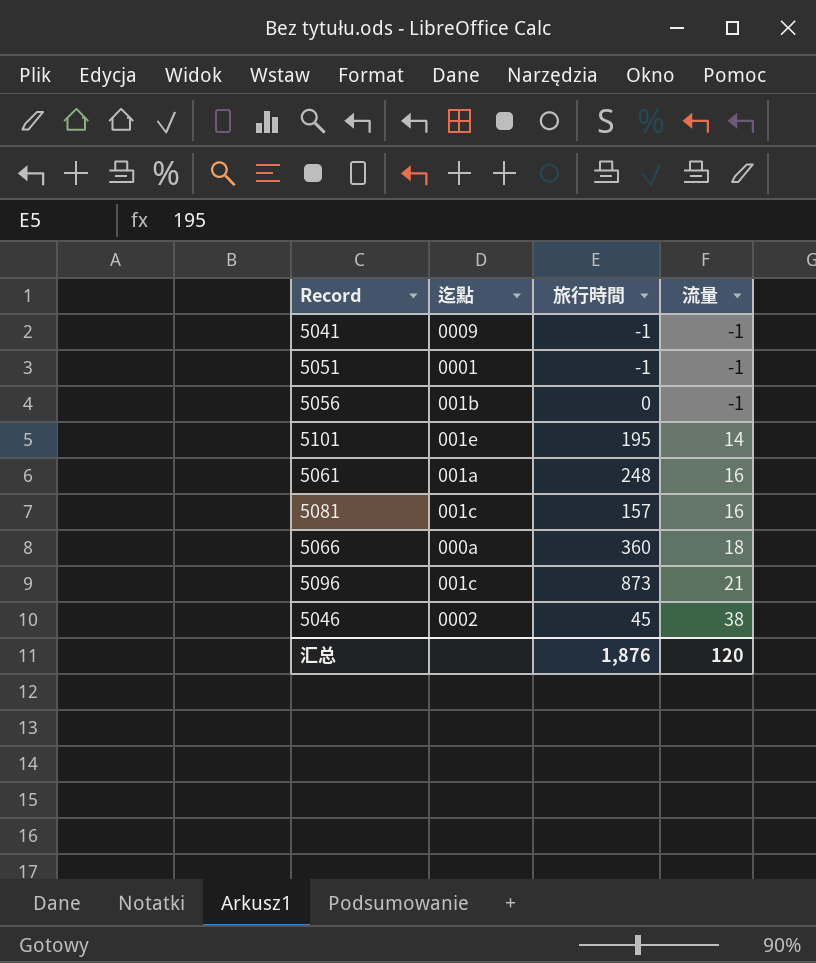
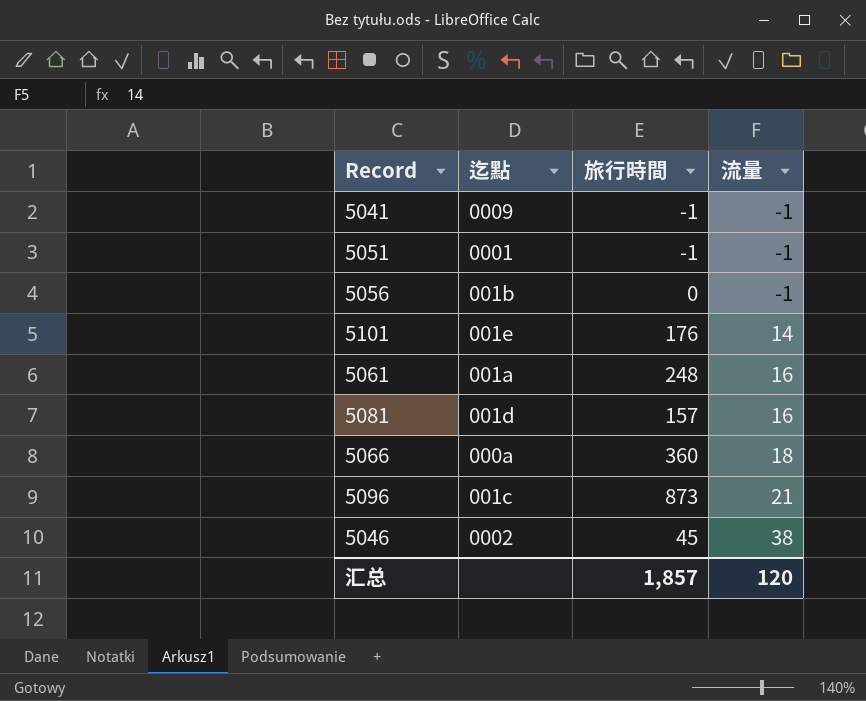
5101 | 旅行時間: 195 -> 176
5081 | 迄點: 001c -> 001d
汇总 | 旅行時間: 1,876 -> 1,857

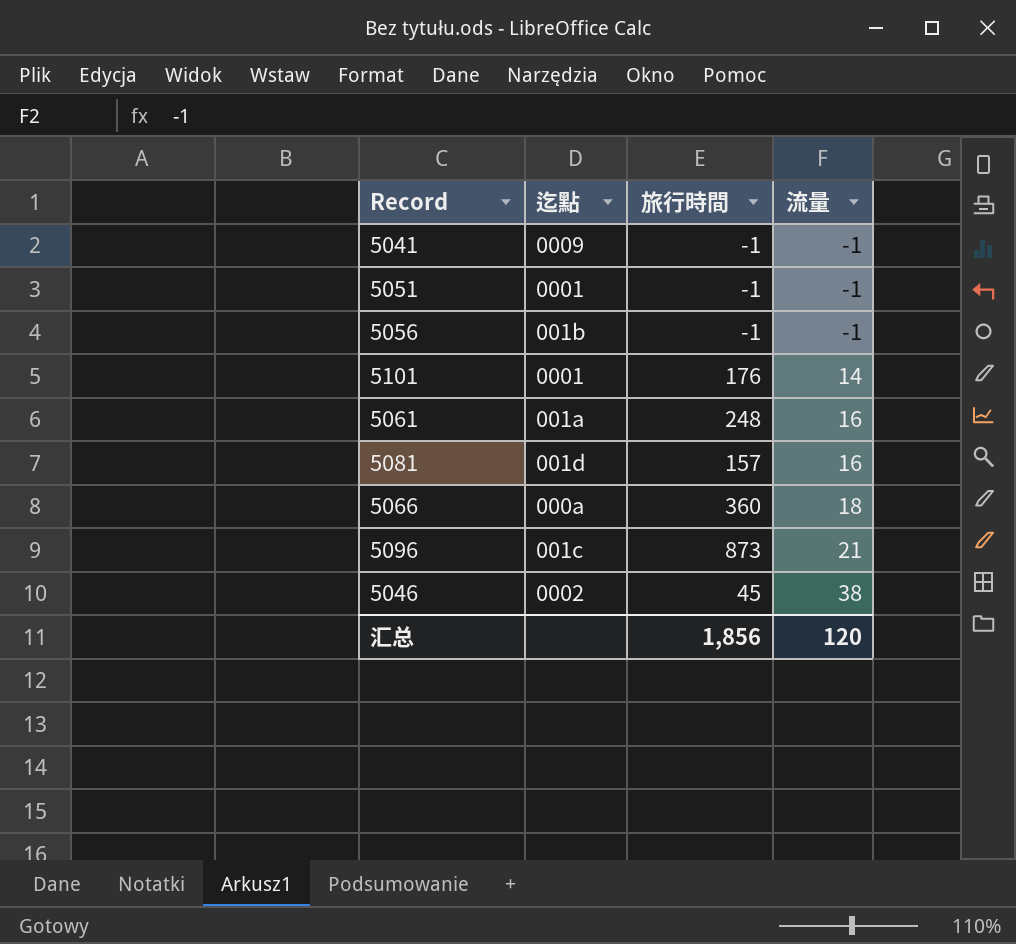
5056 | 旅行時間: 0 -> -1
5101 | 迄點: 001e -> 0001
汇总 | 旅行時間: 1,857 -> 1,856

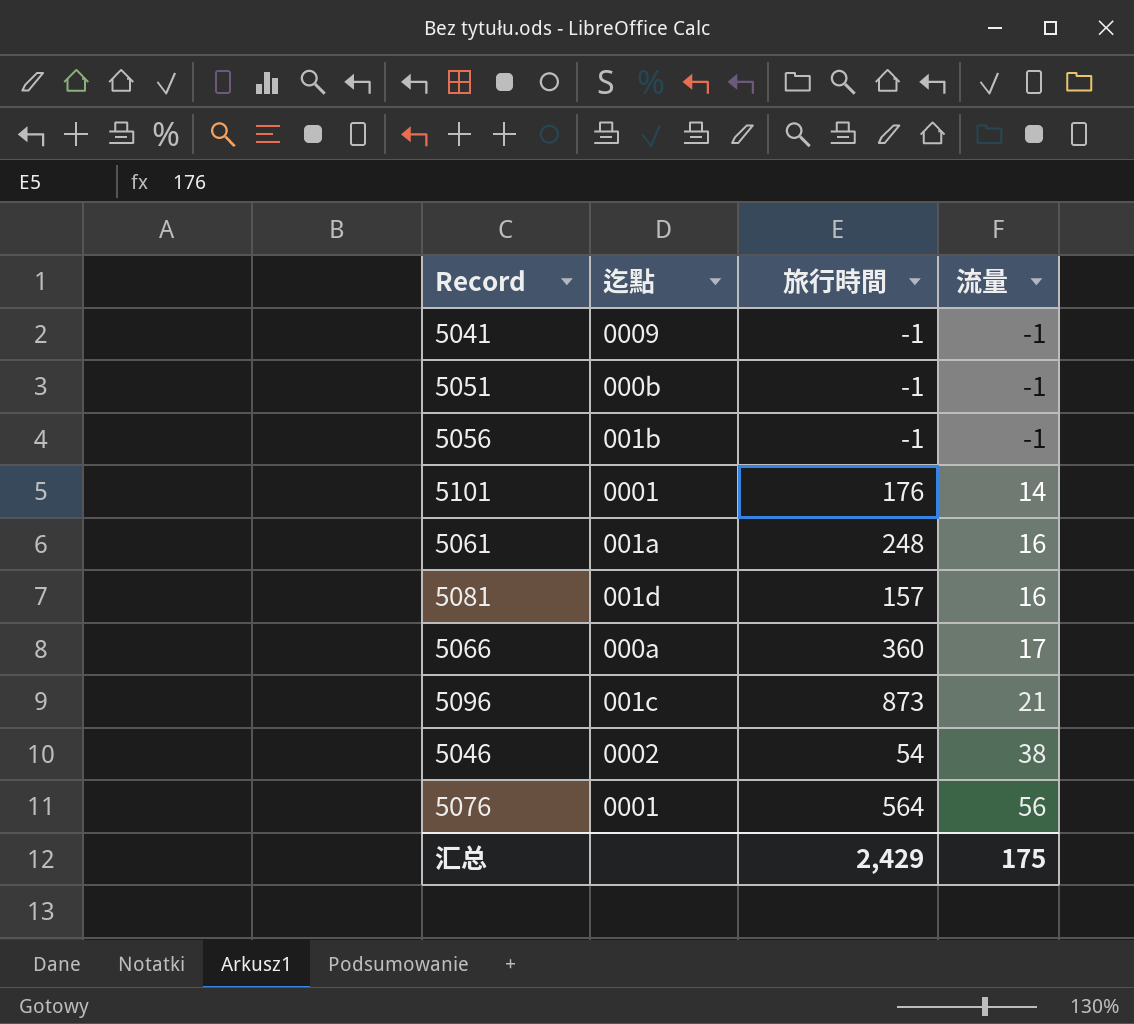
5051 | 迄點: 0001 -> 000b
5066 | 流量: 18 -> 17
5046 | 旅行時間: 45 -> 54
row 5076: none -> 0001 | 564 | 56
汇总 | 旅行時間: 1,856 -> 2,429
汇总 | 流量: 120 -> 175

